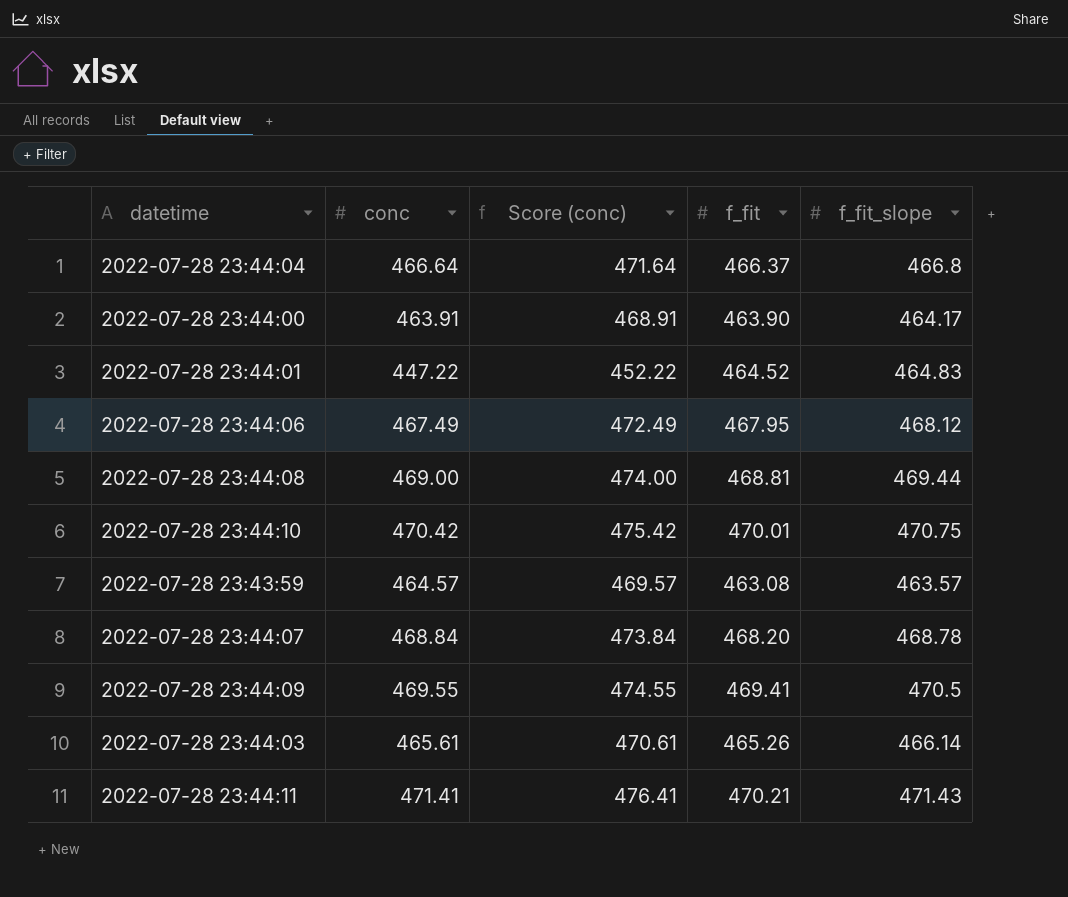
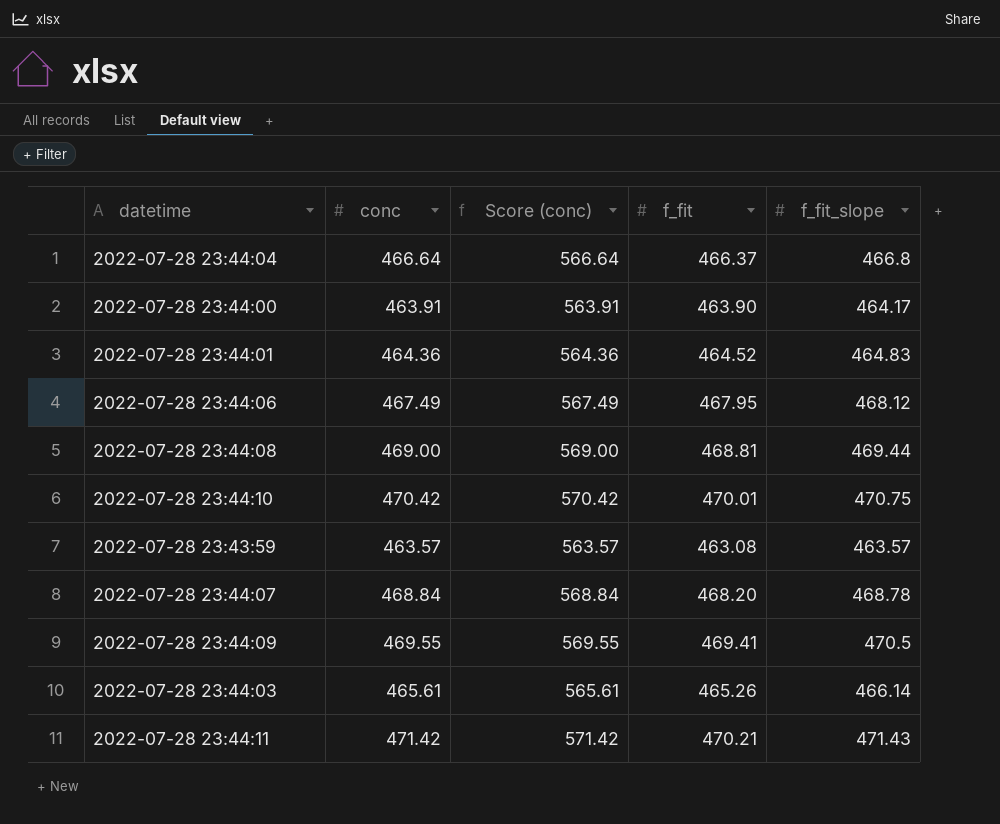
column Score (conc) | formula: [conc] + 5 -> [conc] + 100
2022-07-28 23:44:01 | conc: 447.22 -> 464.36
2022-07-28 23:43:59 | conc: 464.57 -> 463.57
2022-07-28 23:44:11 | conc: 471.41 -> 471.42

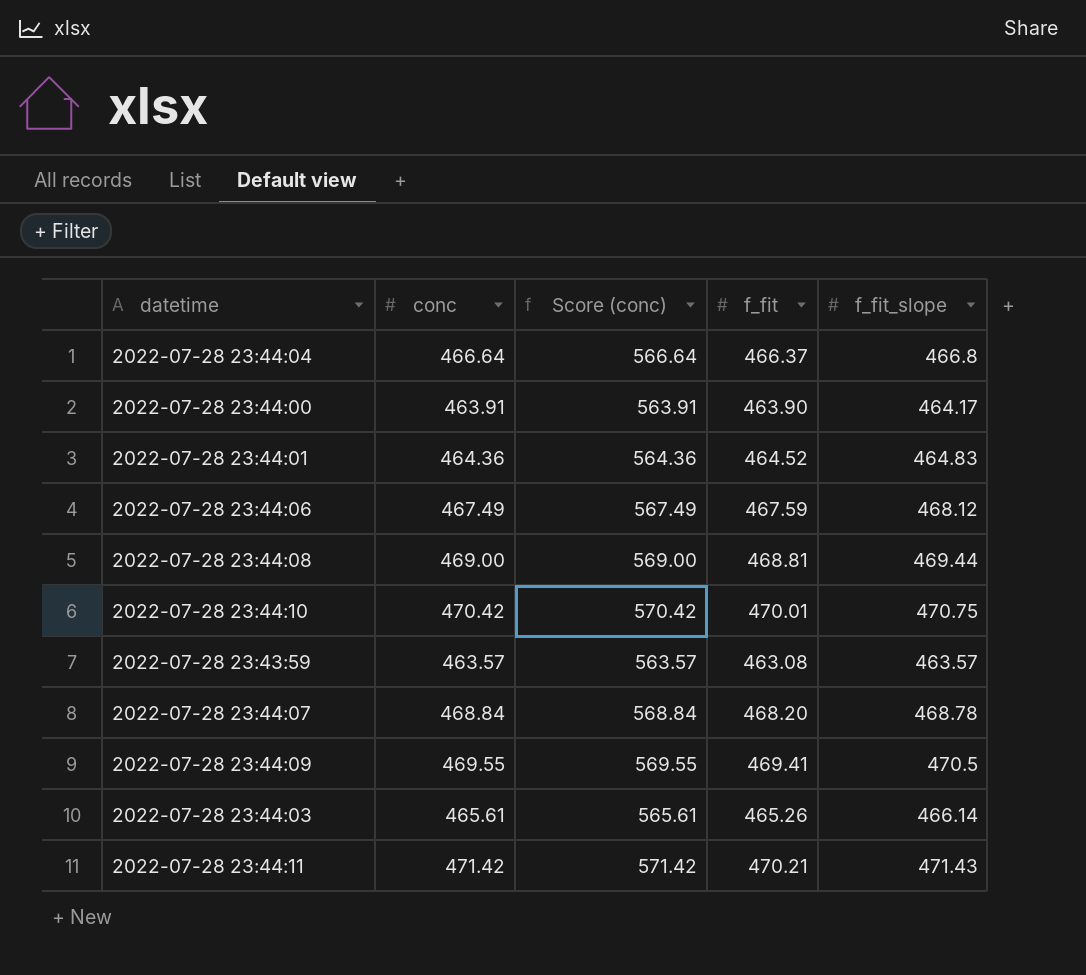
2022-07-28 23:44:06 | f_fit: 467.95 -> 467.59

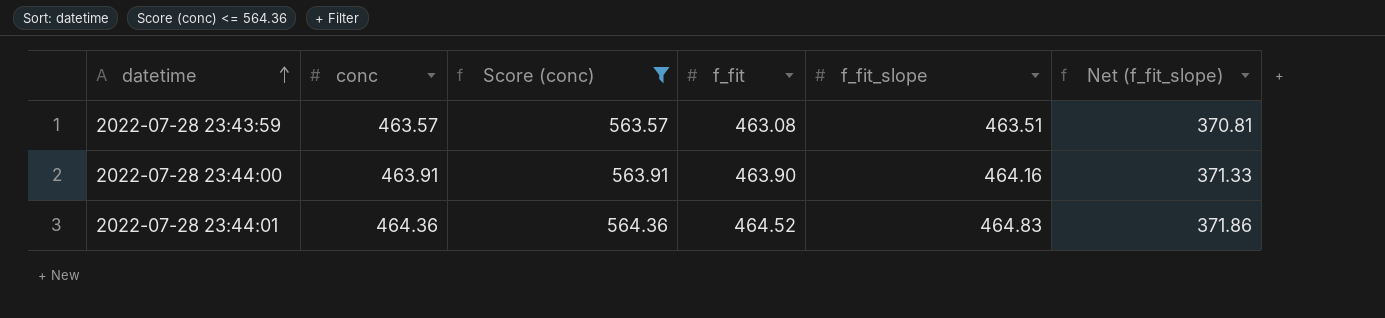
filter: none -> Score (conc) <= 564.36
row order: none -> datetime ascending
column Net (f_fit_slope) | formula: none -> [f_fit_slope] * 0.8
2022-07-28 23:43:59 | f_fit_slope: 463.57 -> 463.51
2022-07-28 23:44:00 | f_fit_slope: 464.17 -> 464.16

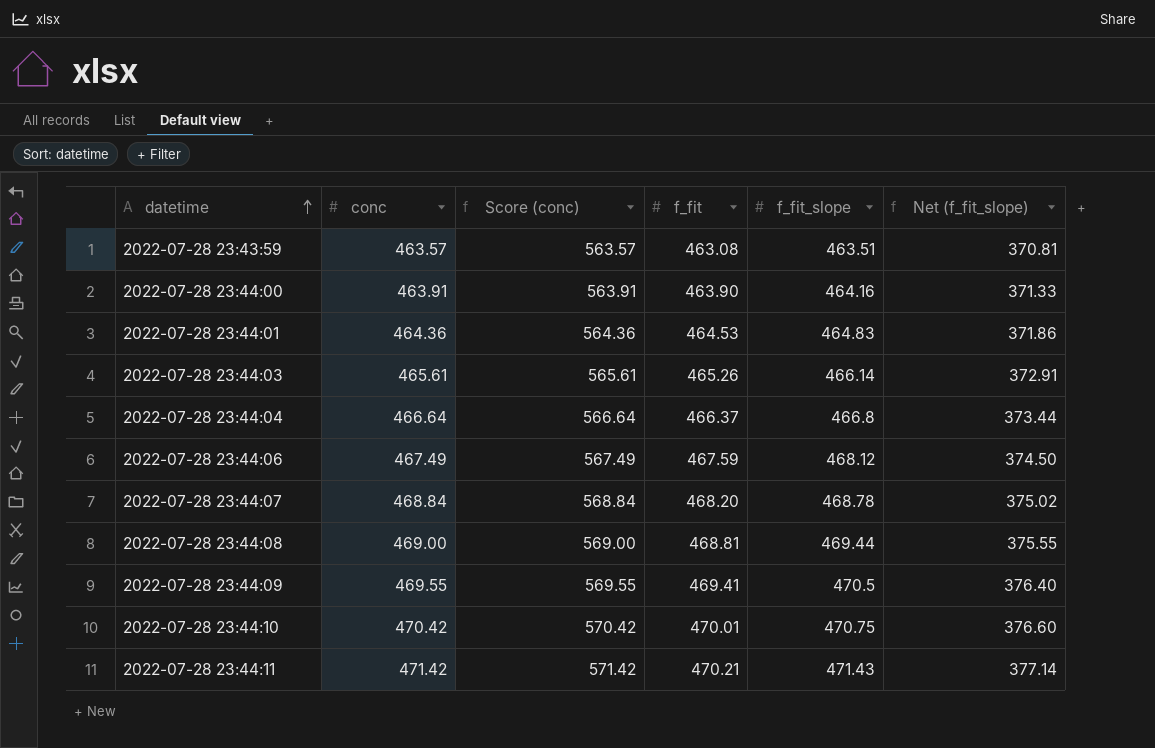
filter: Score (conc) <= 564.36 -> none
2022-07-28 23:44:01 | f_fit: 464.52 -> 464.53

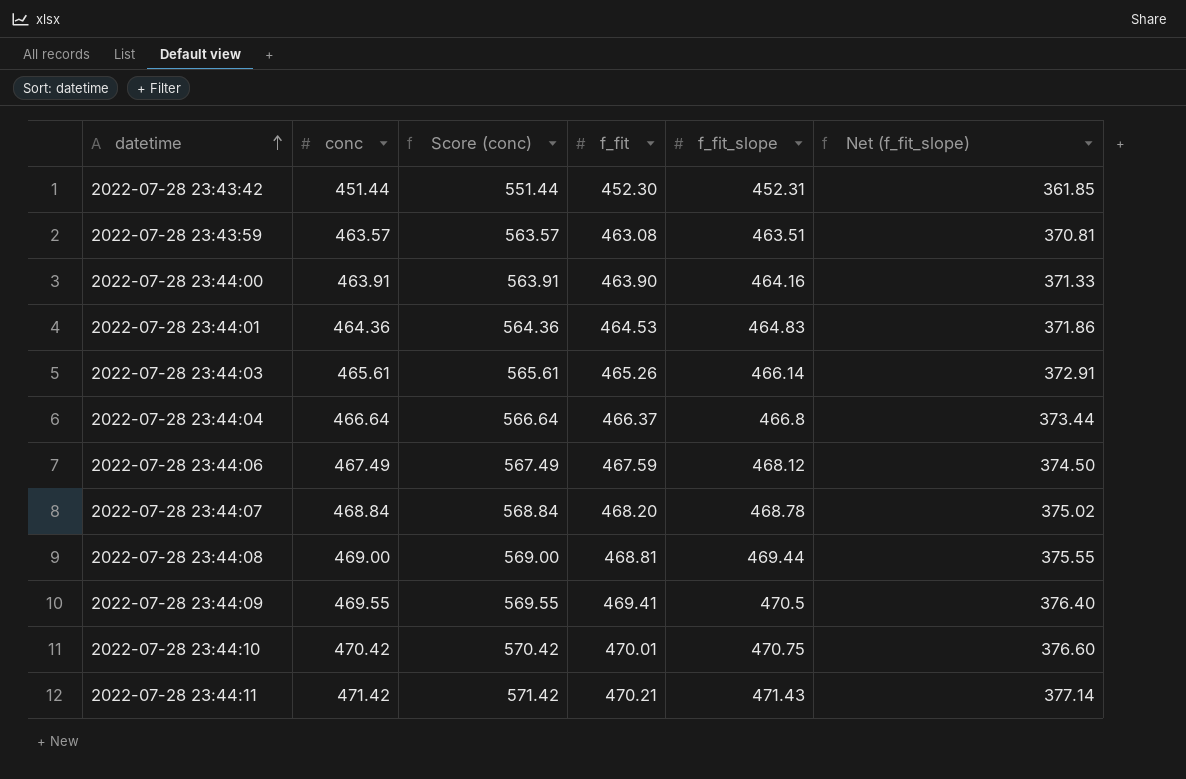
row 2022-07-28 23:43:42: none -> 451.44 | 551.44 | 452.30 | 452.31 | 361.85

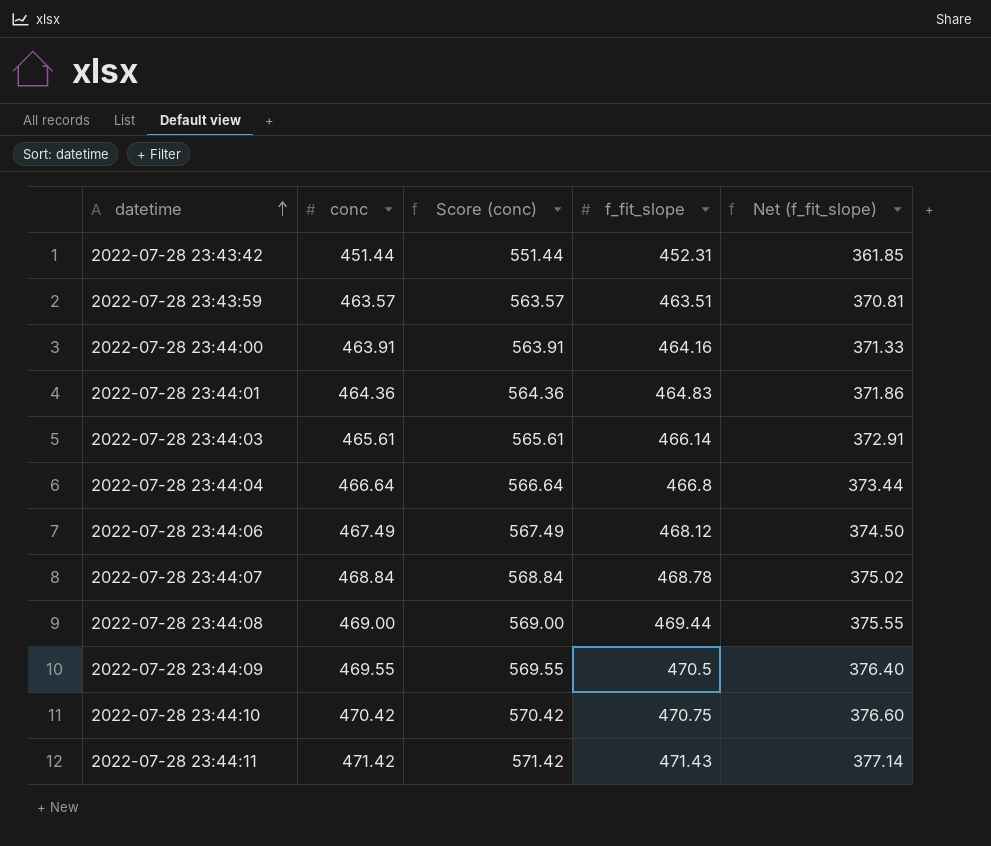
column f_fit | position: 4 -> none

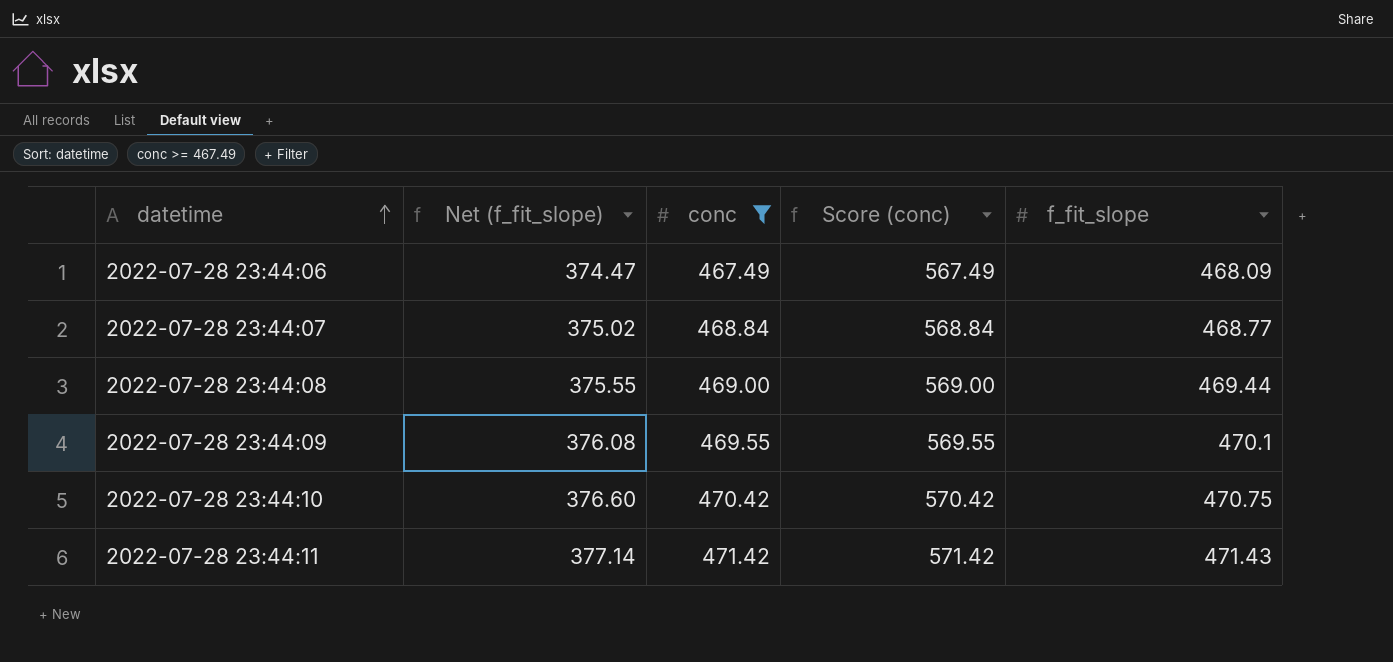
filter: none -> conc >= 467.49
column Net (f_fit_slope) | position: 5 -> 2
2022-07-28 23:44:06 | Net (f_fit_slope): 374.50 -> 374.47
2022-07-28 23:44:06 | f_fit_slope: 468.12 -> 468.09
2022-07-28 23:44:07 | f_fit_slope: 468.78 -> 468.77
2022-07-28 23:44:09 | Net (f_fit_slope): 376.40 -> 376.08
2022-07-28 23:44:09 | f_fit_slope: 470.5 -> 470.1

